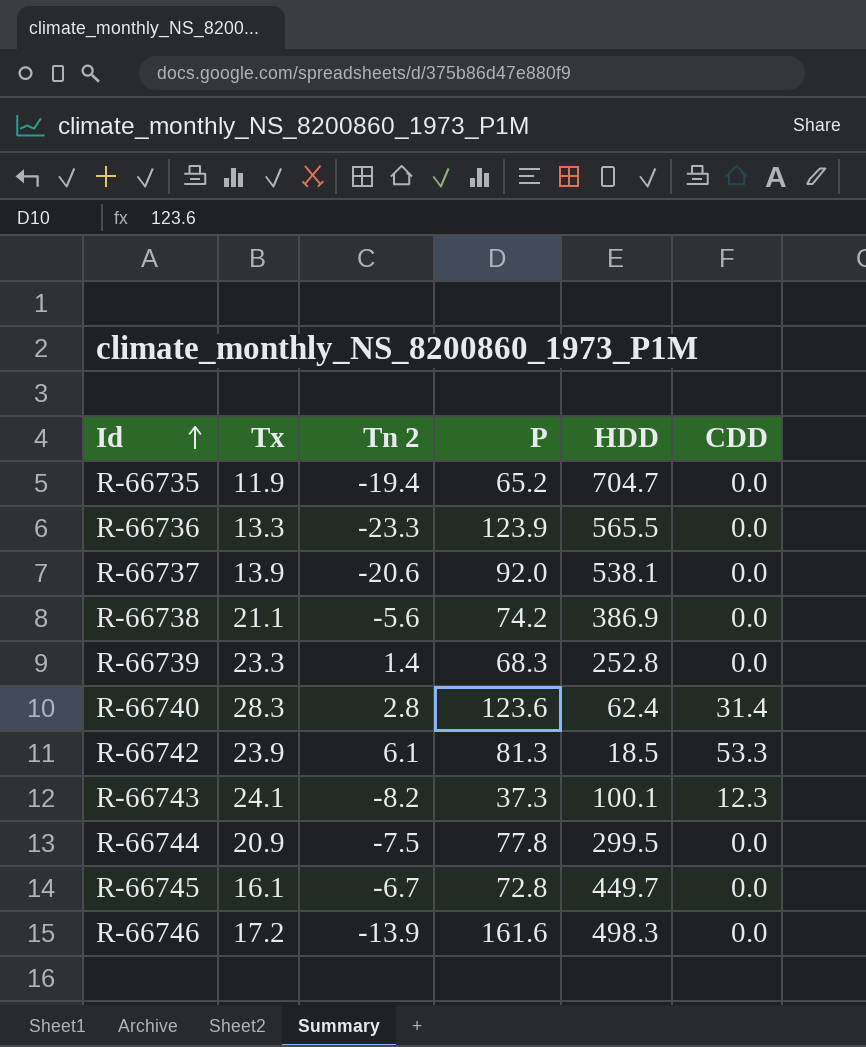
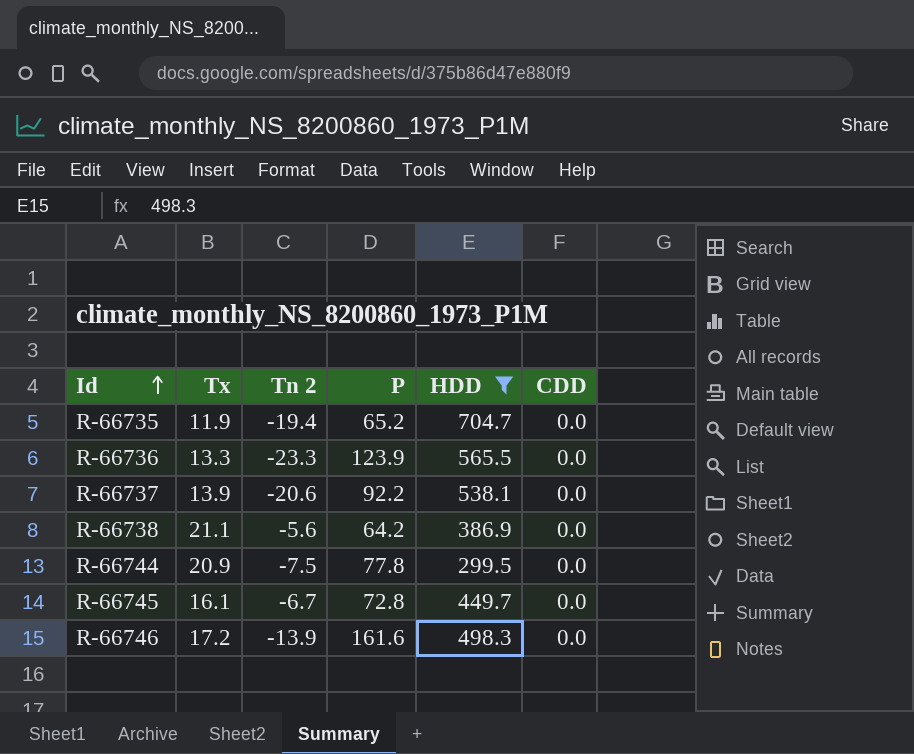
filter: none -> HDD >= 299.5
R-66737 | P: 92.0 -> 92.2
R-66738 | P: 74.2 -> 64.2

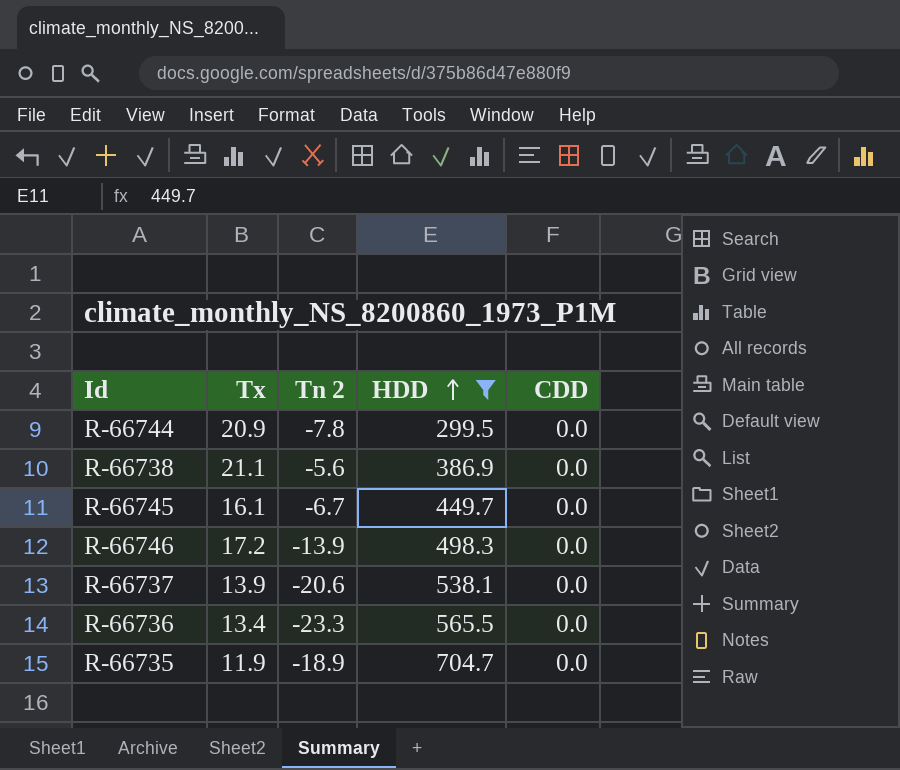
row order: Id ascending -> HDD ascending
column P | position: 4 -> none
R-66744 | Tn 2: -7.5 -> -7.8
R-66736 | Tx: 13.3 -> 13.4
R-66735 | Tn 2: -19.4 -> -18.9

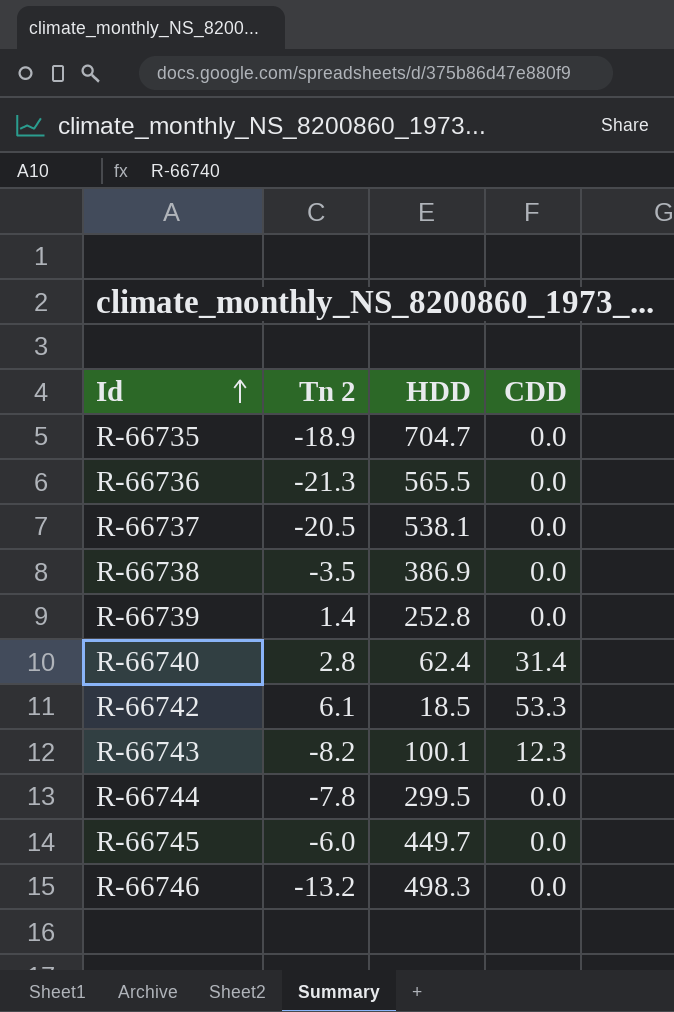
filter: HDD >= 299.5 -> none
row order: HDD ascending -> Id ascending
column Tx | position: 2 -> none
R-66736 | Tn 2: -23.3 -> -21.3
R-66737 | Tn 2: -20.6 -> -20.5
R-66738 | Tn 2: -5.6 -> -3.5
R-66745 | Tn 2: -6.7 -> -6.0
R-66746 | Tn 2: -13.9 -> -13.2

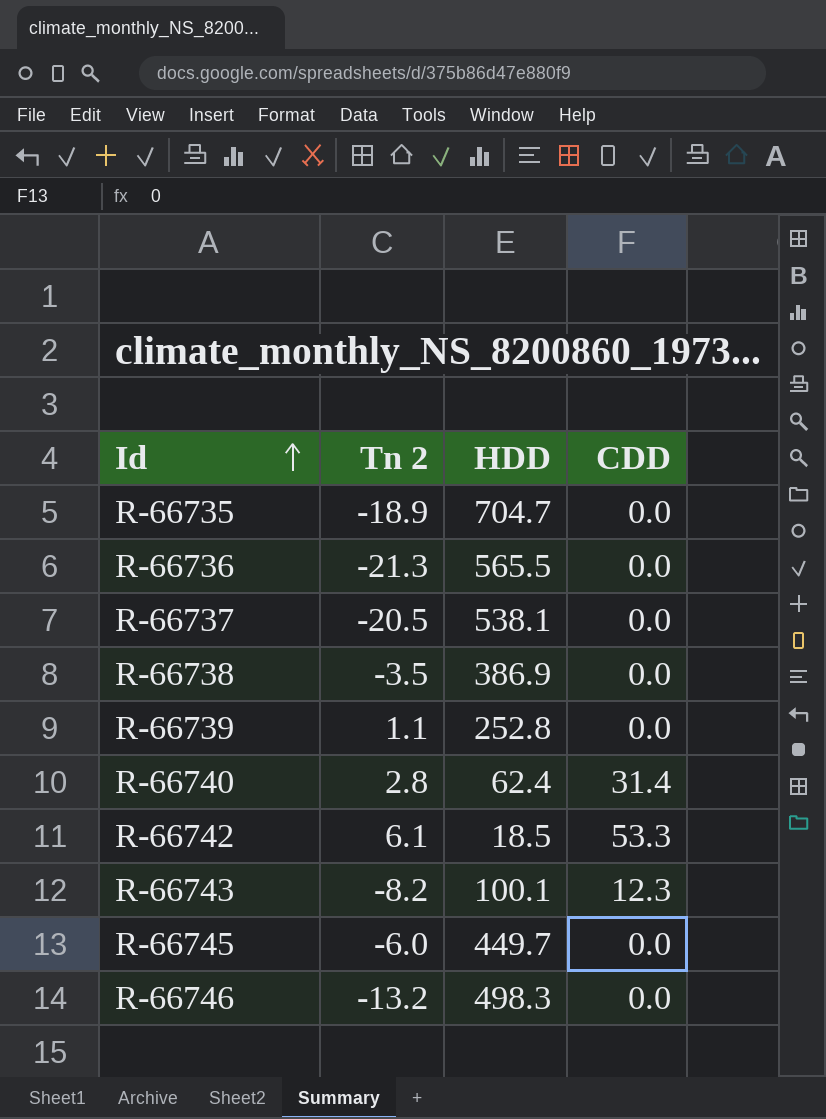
row R-66744: -7.8 | 299.5 | 0.0 -> none
R-66739 | Tn 2: 1.4 -> 1.1

